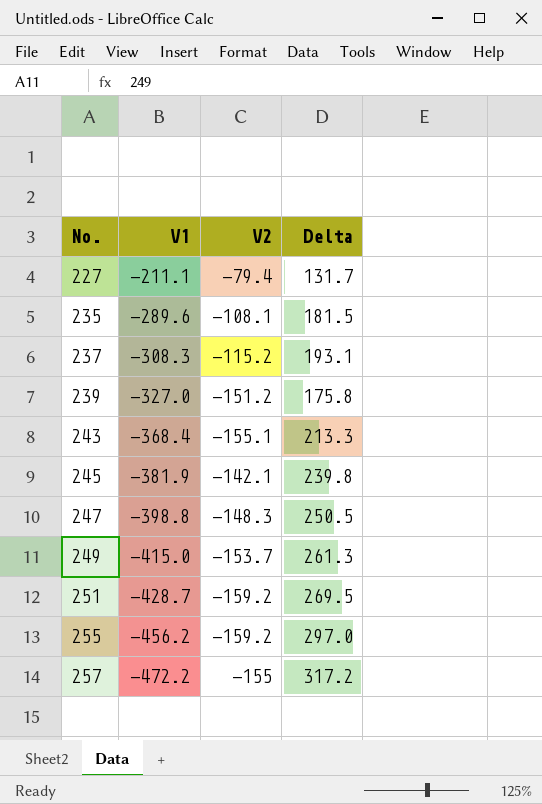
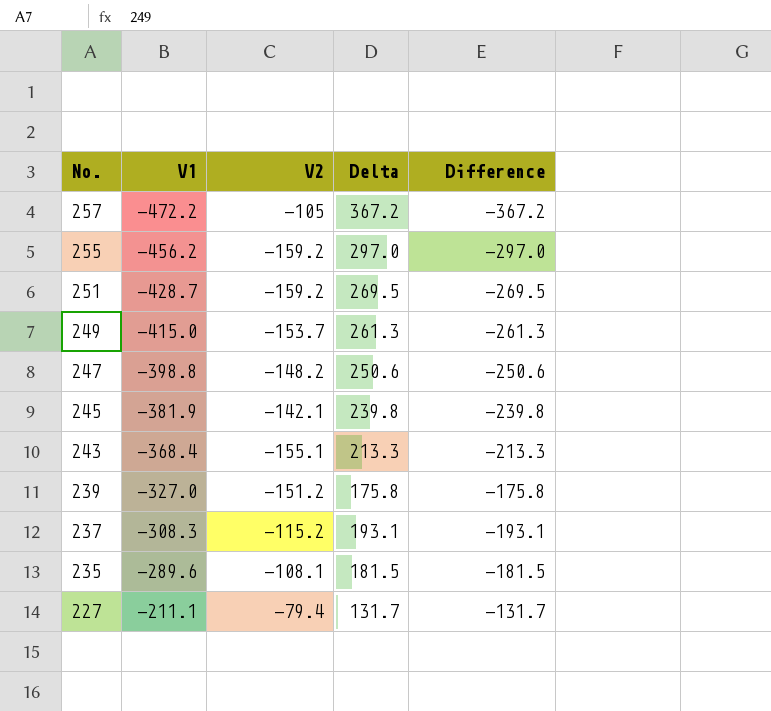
row order: No. ascending -> No. descending
column Difference | formula: none -> [V1] - [V2]
257 | V2: -155 -> -105
257 | Delta: 317.2 -> 367.2
247 | V2: -148.3 -> -148.2
247 | Delta: 250.5 -> 250.6

